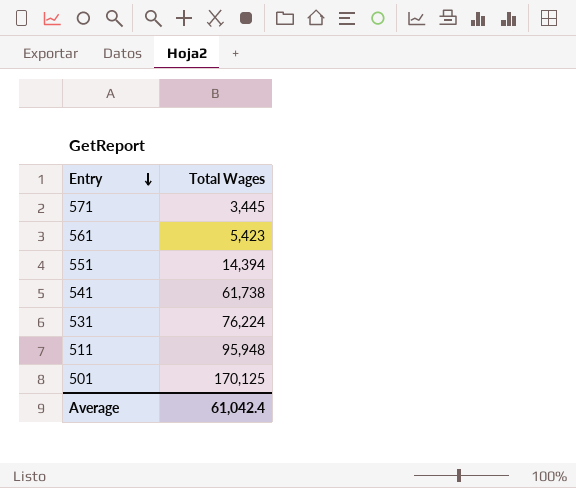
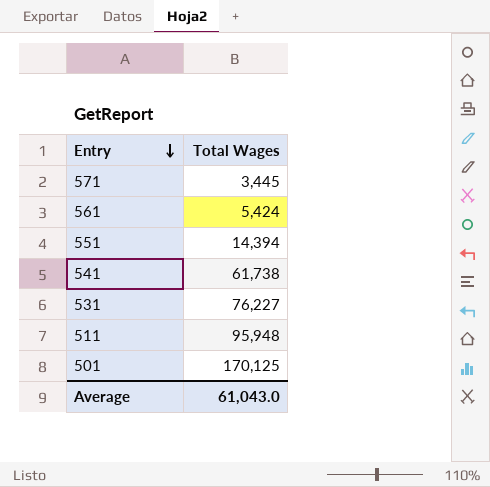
561 | Total Wages: 5,423 -> 5,424
531 | Total Wages: 76,224 -> 76,227
Average | Total Wages: 61,042.4 -> 61,043.0

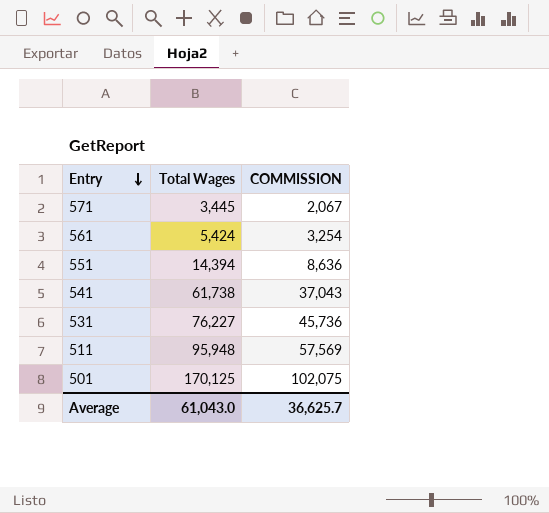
column COMMISSION | formula: none -> [Total Wages] * 0.6

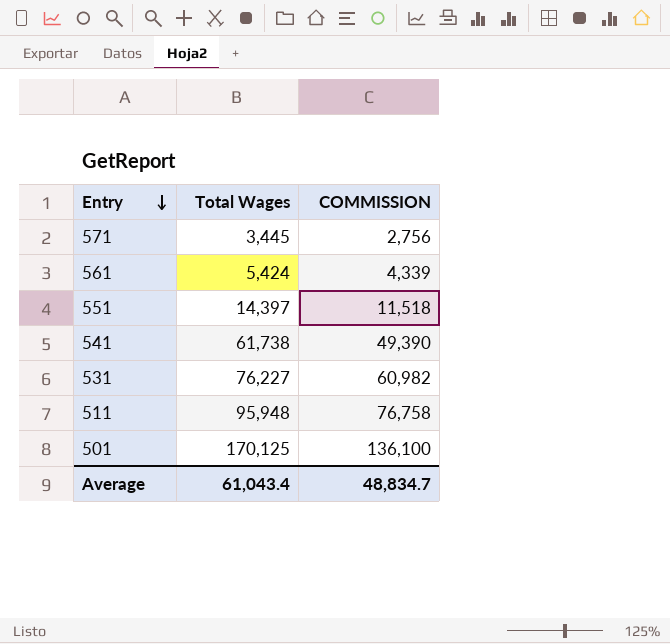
column COMMISSION | formula: [Total Wages] * 0.6 -> [Total Wages] * 0.8
551 | Total Wages: 14,394 -> 14,397
Average | Total Wages: 61,043.0 -> 61,043.4
Average | COMMISSION: 36,625.7 -> 48,834.7

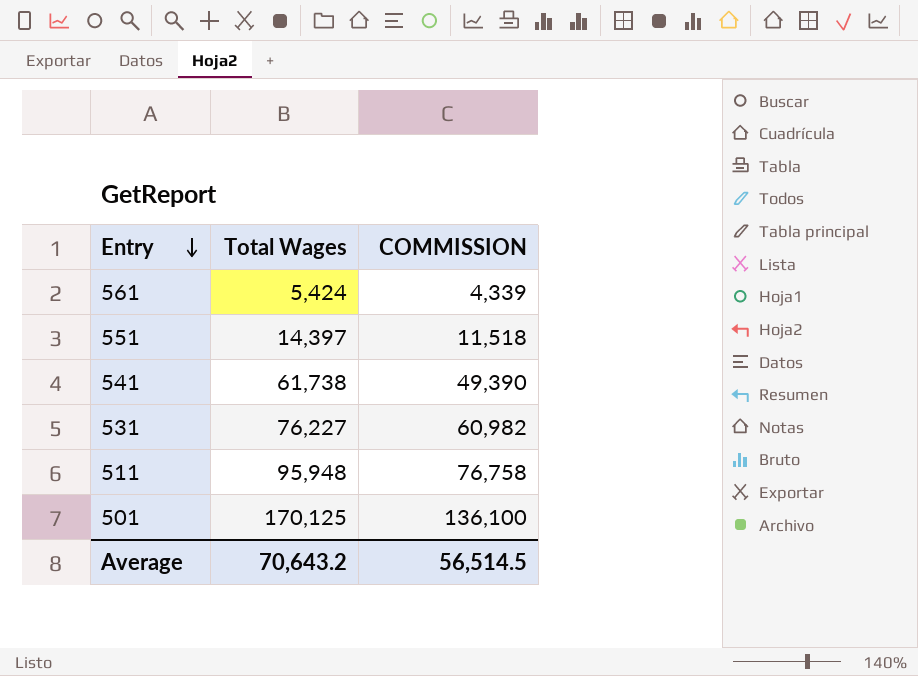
row 571: 3,445 | 2,756 -> none
Average | Total Wages: 61,043.4 -> 70,643.2
Average | COMMISSION: 48,834.7 -> 56,514.5

